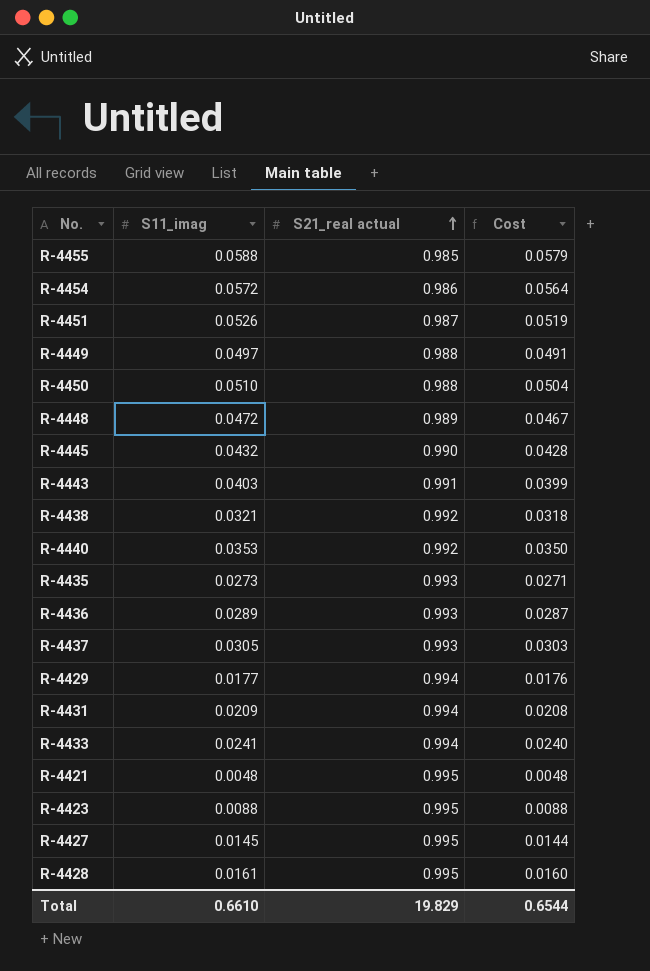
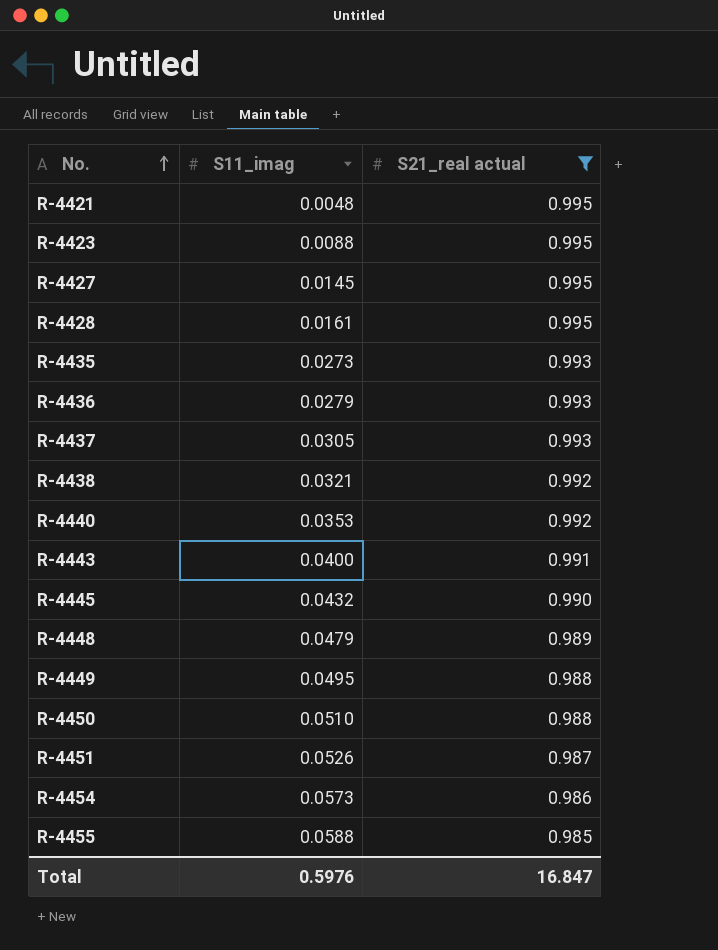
filter: none -> S21_real actual != 0.994
row order: S21_real actual ascending -> No. ascending
column Cost | formula: [S11_imag] * [S21_real actual] -> none
R-4436 | S11_imag: 0.0289 -> 0.0279
R-4443 | S11_imag: 0.0403 -> 0.0400
R-4448 | S11_imag: 0.0472 -> 0.0479
R-4449 | S11_imag: 0.0497 -> 0.0495
R-4454 | S11_imag: 0.0572 -> 0.0573
Total | S11_imag: 0.6610 -> 0.5976
Total | S21_real actual: 19.829 -> 16.847

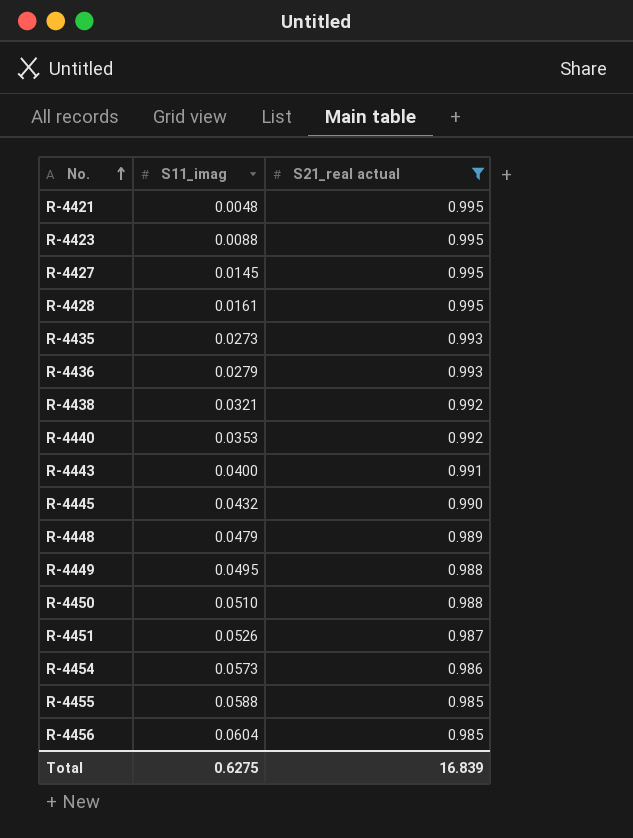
row R-4437: 0.0305 | 0.993 -> none
row R-4456: none -> 0.0604 | 0.985
Total | S11_imag: 0.5976 -> 0.6275
Total | S21_real actual: 16.847 -> 16.839

